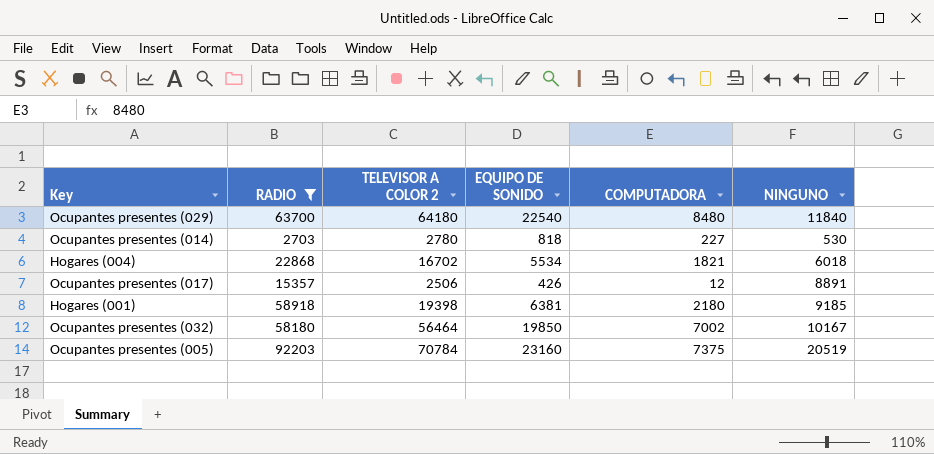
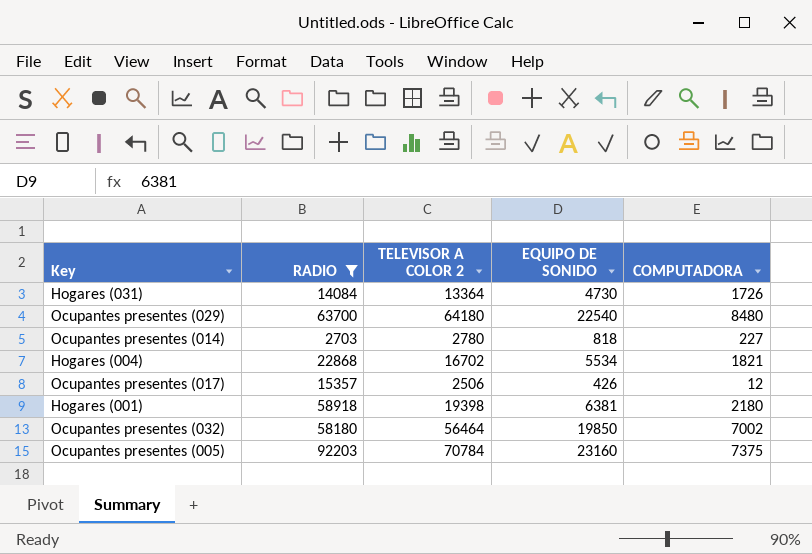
column NINGUNO | position: 6 -> none
row Hogares (031): none -> 14084 | 13364 | 4730 | 1726

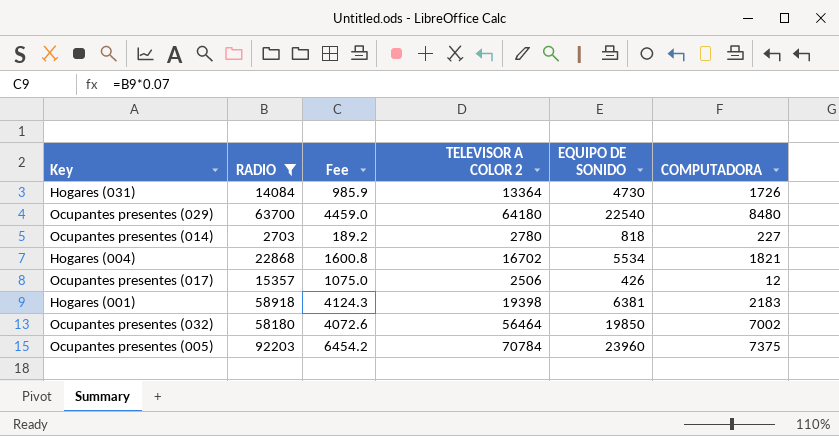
column Fee | formula: none -> [RADIO] * 0.07
Hogares (001) | COMPUTADORA: 2180 -> 2183
Ocupantes presentes (005) | EQUIPO DE SONIDO: 23160 -> 23960

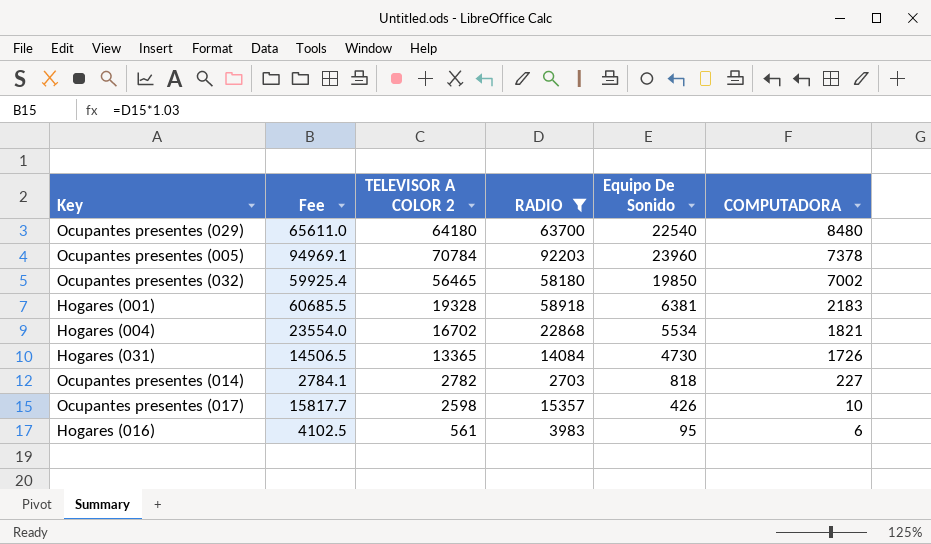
row order: none -> COMPUTADORA descending
column Fee | formula: [RADIO] * 0.07 -> [RADIO] * 1.03
column RADIO | position: 2 -> 4
column name: EQUIPO DE SONIDO -> Equipo De Sonido
Ocupantes presentes (005) | COMPUTADORA: 7375 -> 7378
Ocupantes presentes (032) | TELEVISOR A COLOR 2: 56464 -> 56465
Hogares (001) | TELEVISOR A COLOR 2: 19398 -> 19328
Hogares (031) | TELEVISOR A COLOR 2: 13364 -> 13365
Ocupantes presentes (014) | TELEVISOR A COLOR 2: 2780 -> 2782
Ocupantes presentes (017) | TELEVISOR A COLOR 2: 2506 -> 2598
Ocupantes presentes (017) | COMPUTADORA: 12 -> 10
row Hogares (016): none -> 4102.5 | 561 | 3983 | 95 | 6

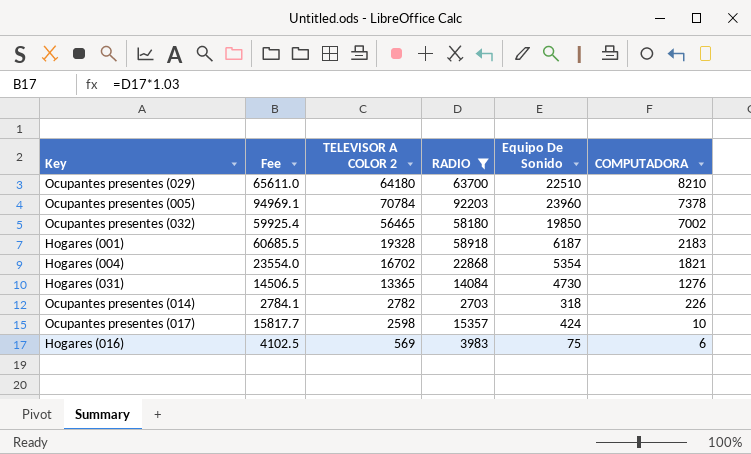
Ocupantes presentes (029) | Equipo De Sonido: 22540 -> 22510
Ocupantes presentes (029) | COMPUTADORA: 8480 -> 8210
Hogares (001) | Equipo De Sonido: 6381 -> 6187
Hogares (004) | Equipo De Sonido: 5534 -> 5354
Hogares (031) | COMPUTADORA: 1726 -> 1276
Ocupantes presentes (014) | Equipo De Sonido: 818 -> 318
Ocupantes presentes (014) | COMPUTADORA: 227 -> 226
Ocupantes presentes (017) | Equipo De Sonido: 426 -> 424
Hogares (016) | TELEVISOR A COLOR 2: 561 -> 569
Hogares (016) | Equipo De Sonido: 95 -> 75

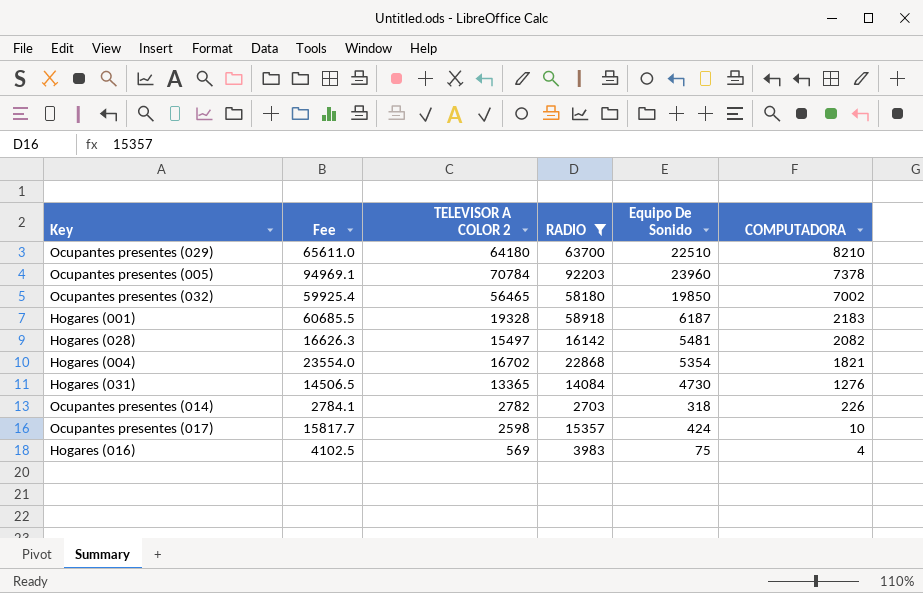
row Hogares (028): none -> 16626.3 | 15497 | 16142 | 5481 | 2082
Hogares (016) | COMPUTADORA: 6 -> 4

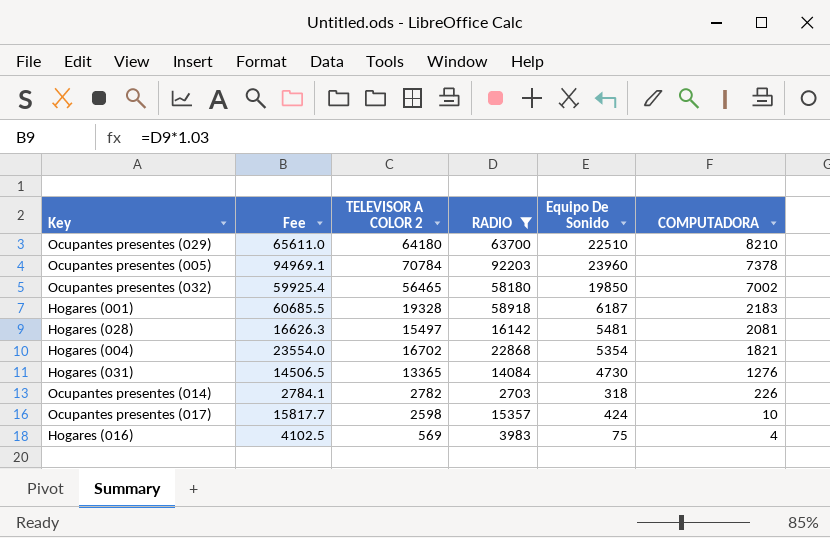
Hogares (028) | COMPUTADORA: 2082 -> 2081

